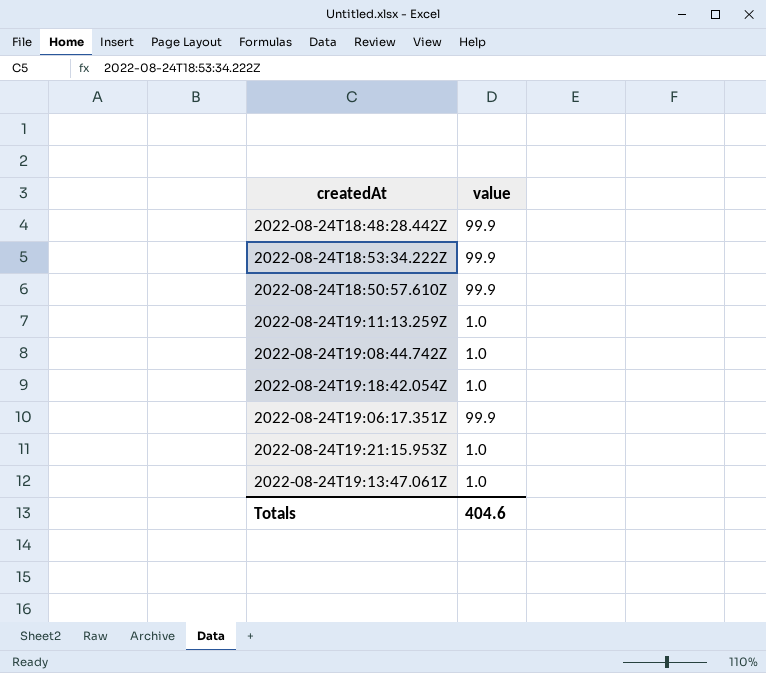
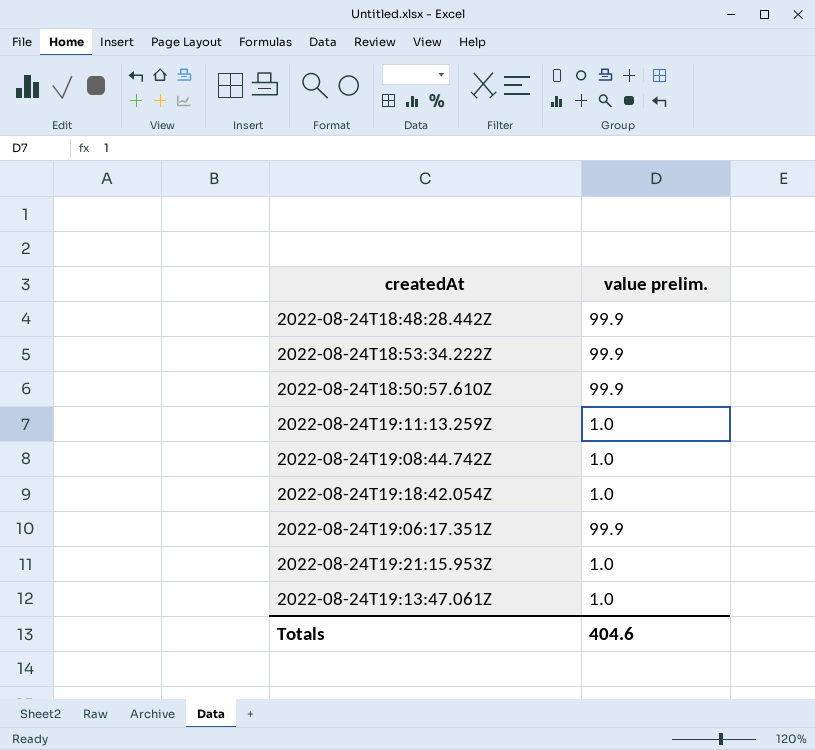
column name: value -> value prelim.

